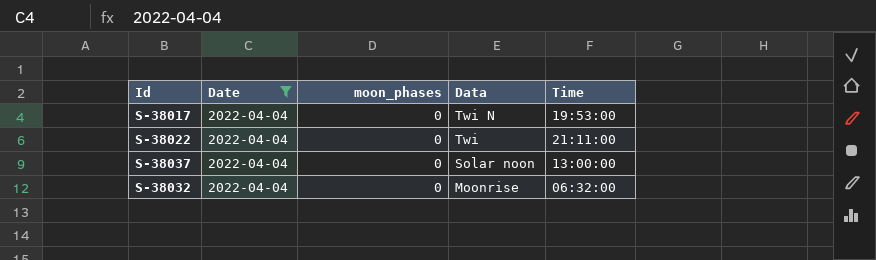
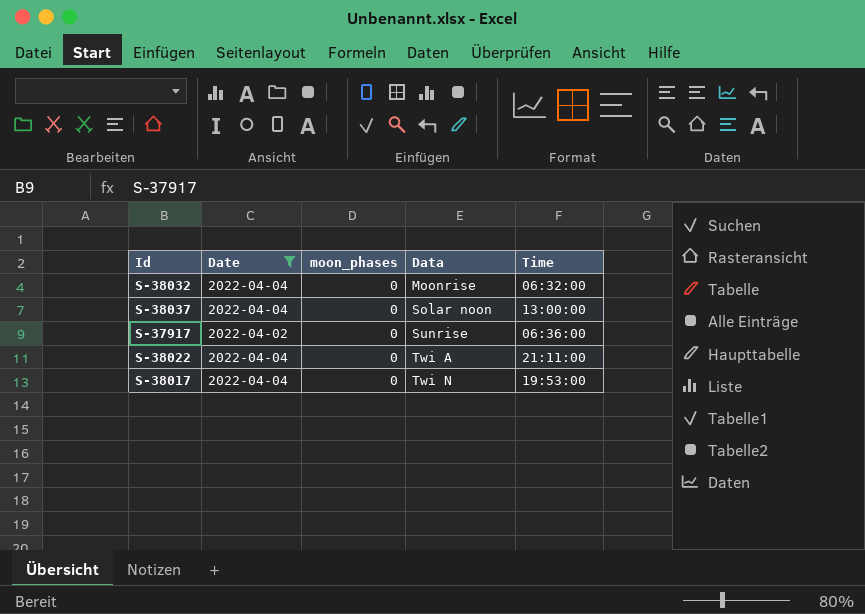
row order: Data descending -> Data ascending
row S-37917: none -> 2022-04-02 | 0 | Sunrise | 06:36:00
S-38022 | Data: Twi -> Twi A

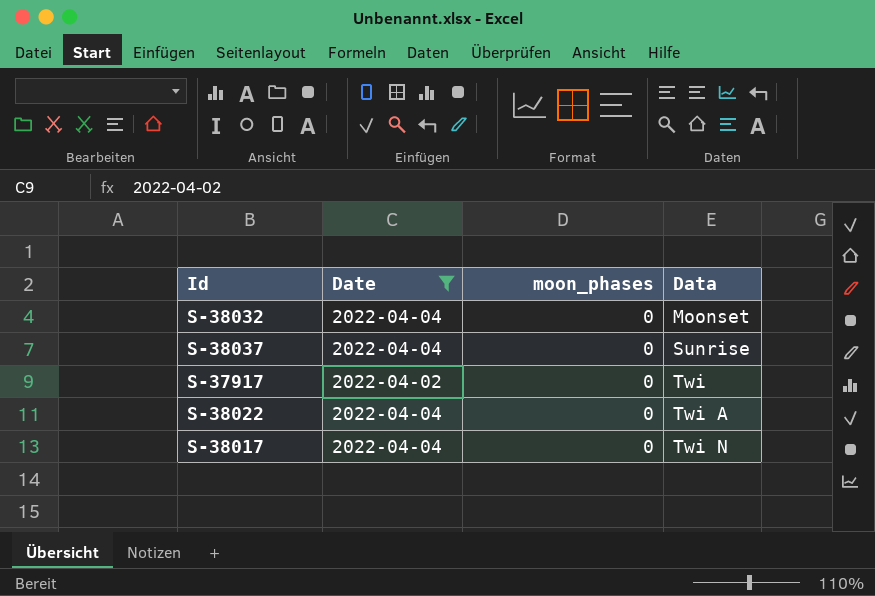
column Time | position: 5 -> none
S-38032 | Data: Moonrise -> Moonset
S-38037 | Data: Solar noon -> Sunrise
S-37917 | Data: Sunrise -> Twi

